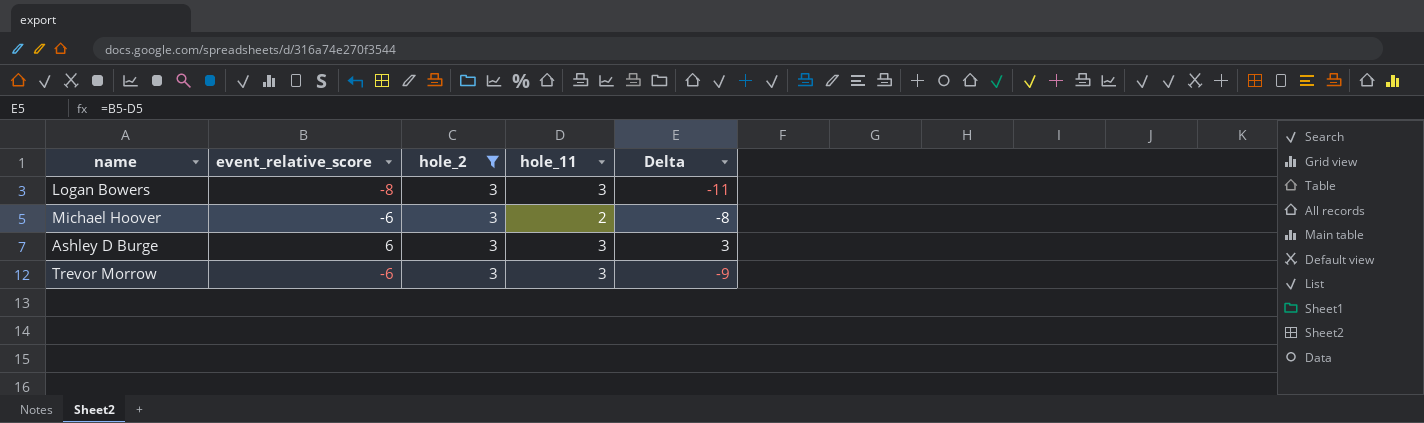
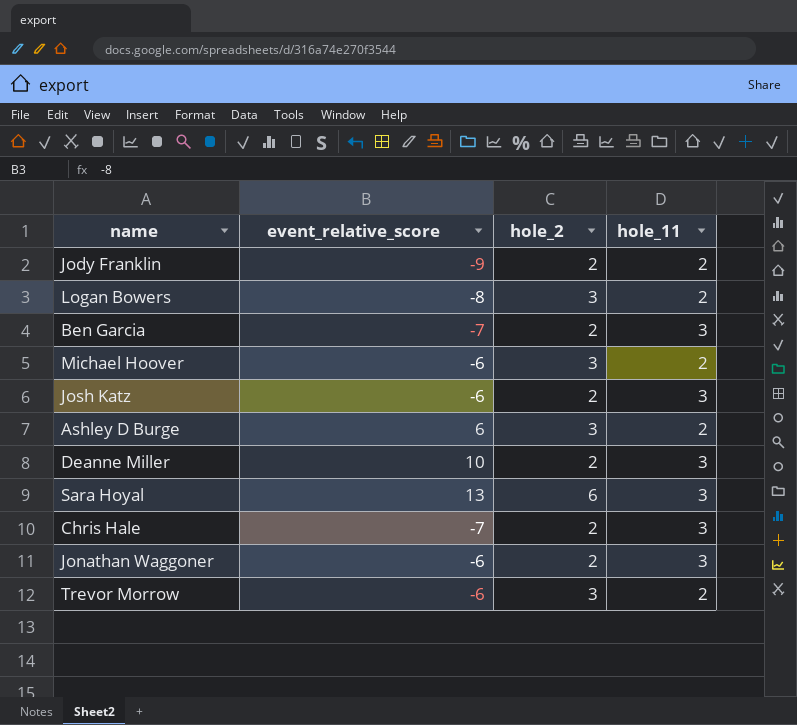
filter: hole_2 = 3 -> none
column Delta | formula: [event_relative_score] - [hole_11] -> none
Logan Bowers | hole_11: 3 -> 2
Ashley D Burge | hole_11: 3 -> 2
Trevor Morrow | hole_11: 3 -> 2

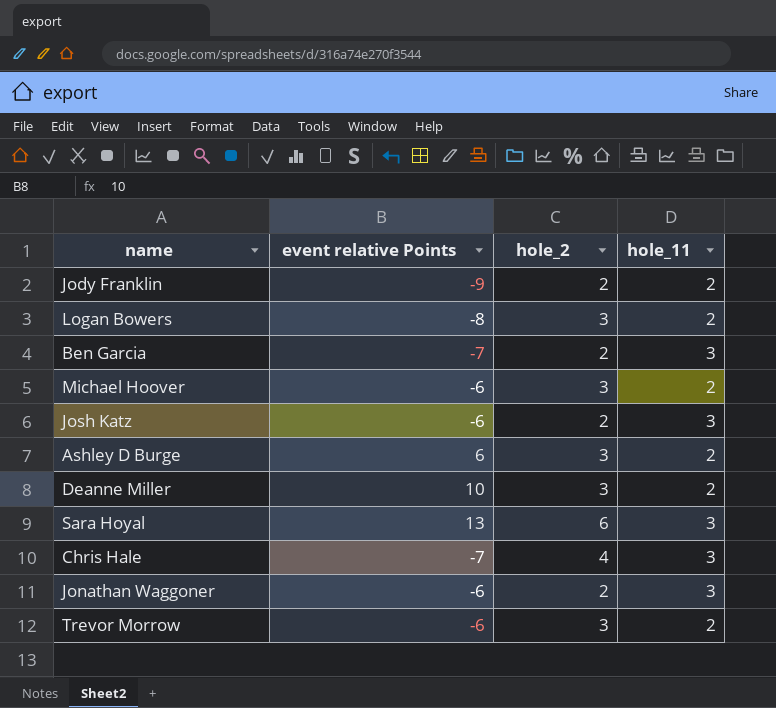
column name: event_relative_score -> event relative Points
Deanne Miller | hole_2: 2 -> 3
Deanne Miller | hole_11: 3 -> 2
Chris Hale | hole_2: 2 -> 4

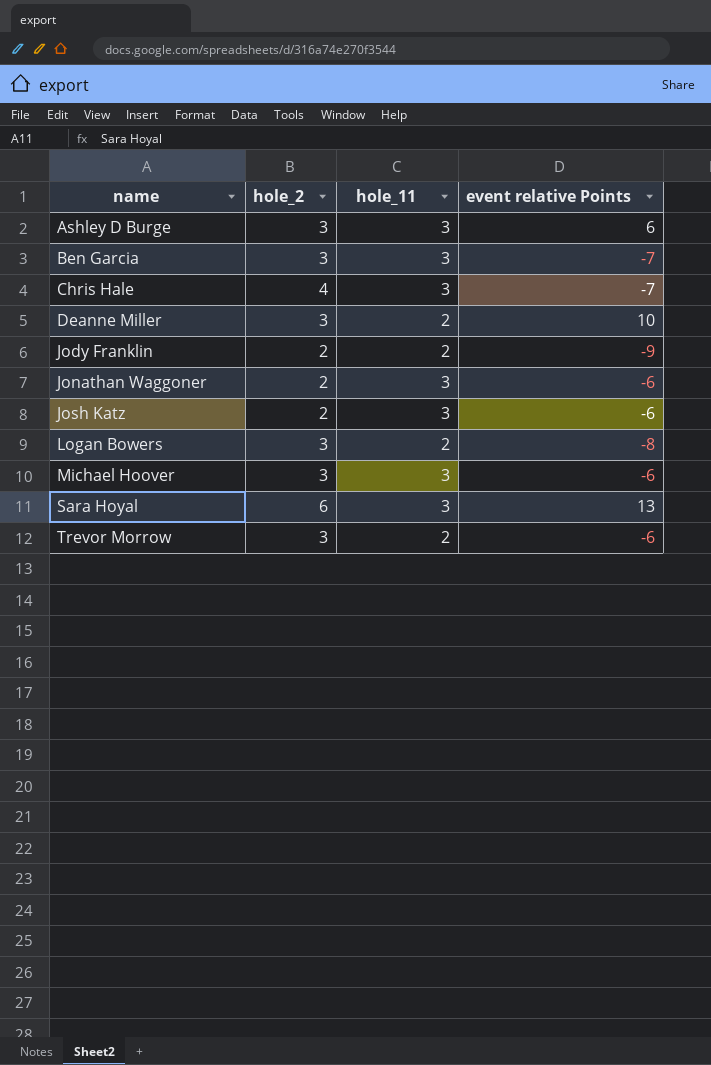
row order: none -> name ascending
column event relative Points | position: 2 -> 4
Ashley D Burge | hole_11: 2 -> 3
Ben Garcia | hole_2: 2 -> 3
Michael Hoover | hole_11: 2 -> 3

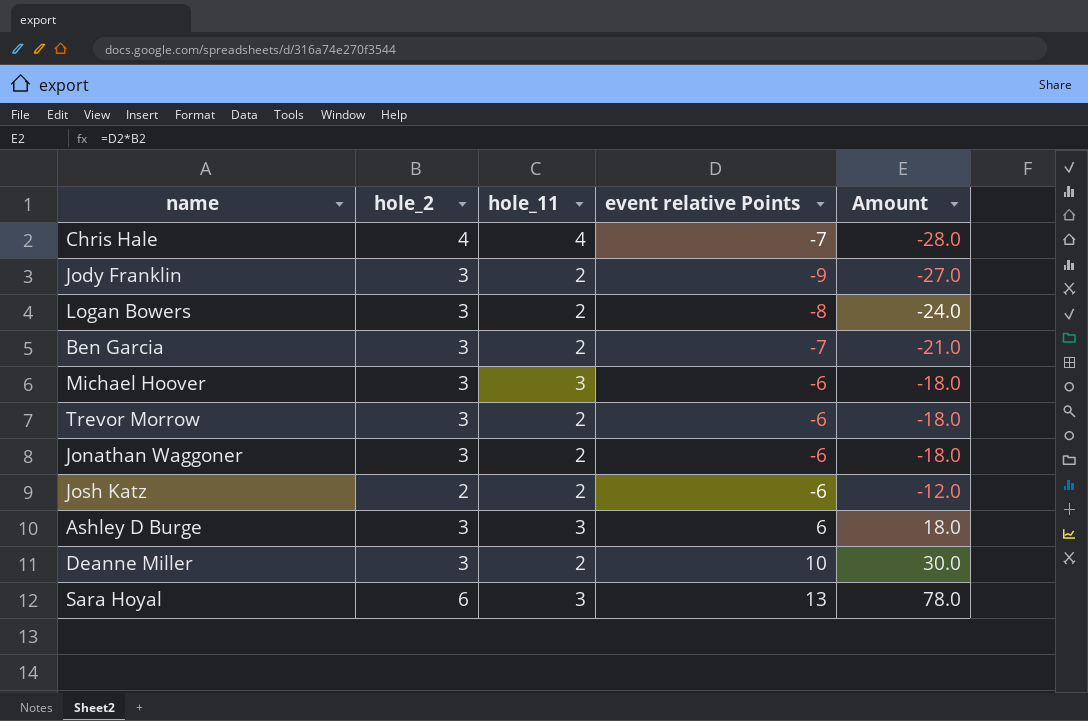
row order: name ascending -> Amount ascending
column Amount | formula: none -> [hole_2] * [event relative Points]
Chris Hale | hole_11: 3 -> 4
Jody Franklin | hole_2: 2 -> 3
Ben Garcia | hole_11: 3 -> 2
Jonathan Waggoner | hole_2: 2 -> 3
Jonathan Waggoner | hole_11: 3 -> 2
Josh Katz | hole_11: 3 -> 2

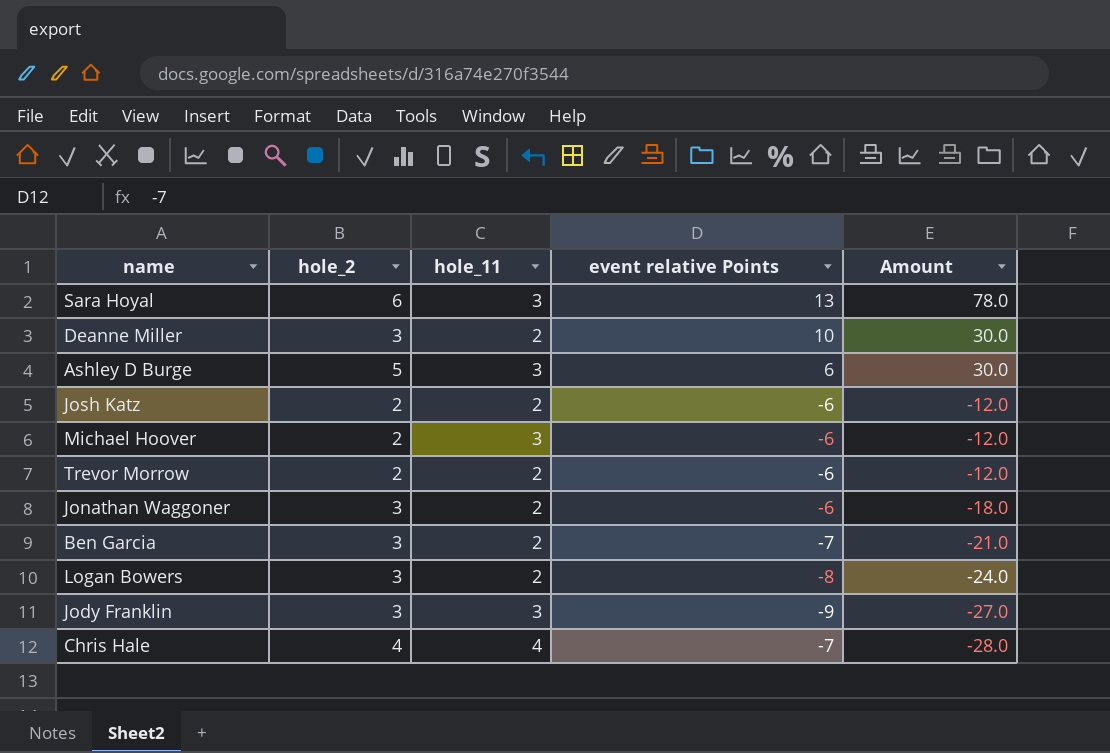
row order: Amount ascending -> Amount descending
Ashley D Burge | hole_2: 3 -> 5
Ashley D Burge | Amount: 18.0 -> 30.0
Michael Hoover | hole_2: 3 -> 2
Michael Hoover | Amount: -18.0 -> -12.0
Trevor Morrow | hole_2: 3 -> 2
Trevor Morrow | Amount: -18.0 -> -12.0
Jody Franklin | hole_11: 2 -> 3

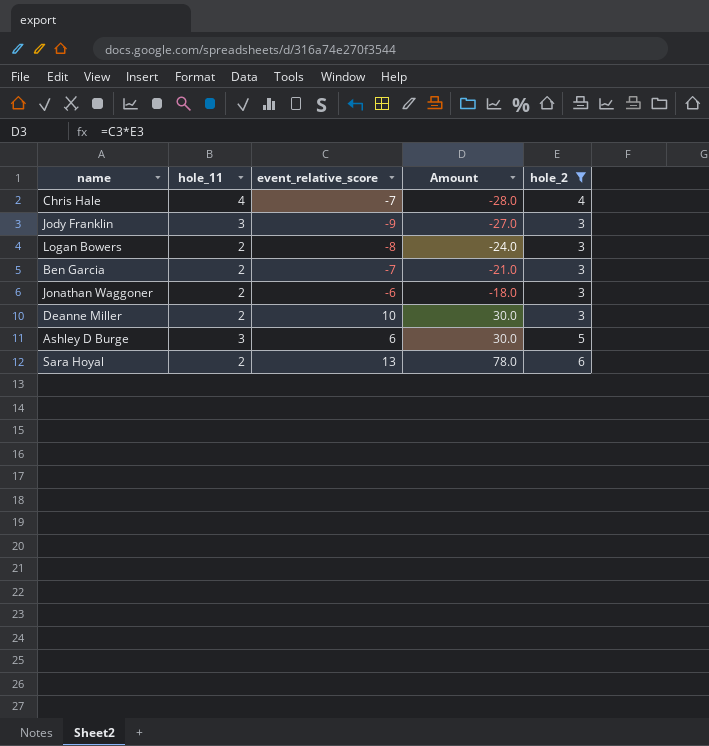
filter: none -> hole_2 != 2
row order: Amount descending -> Amount ascending
column name: event relative Points -> event_relative_score
column hole_2 | position: 2 -> 5
Sara Hoyal | hole_11: 3 -> 2

